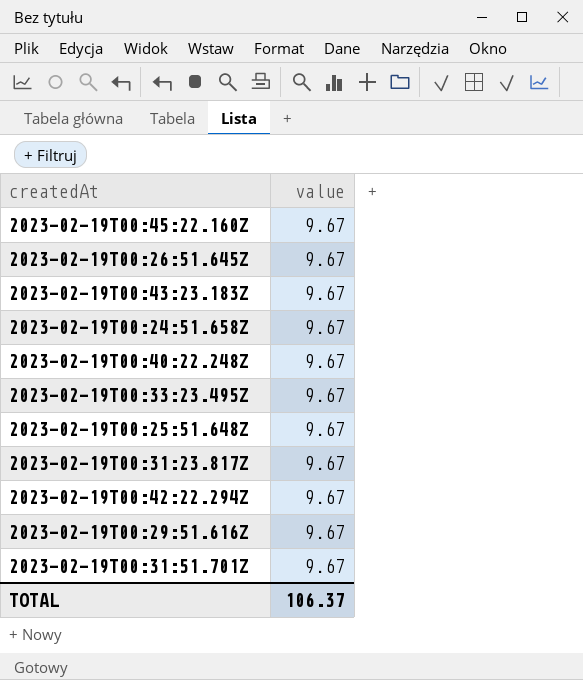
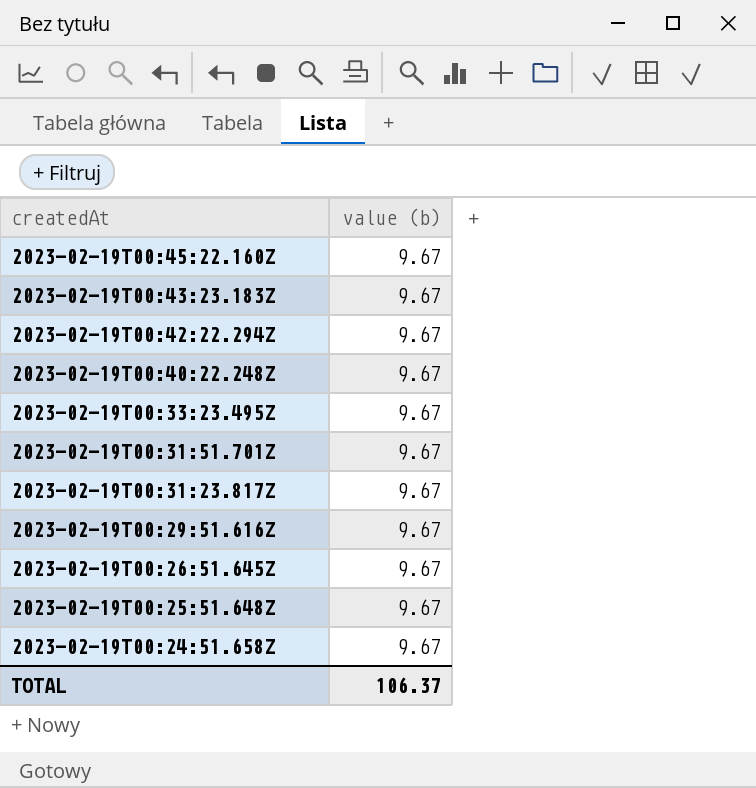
row order: none -> createdAt descending
column name: value -> value (b)

